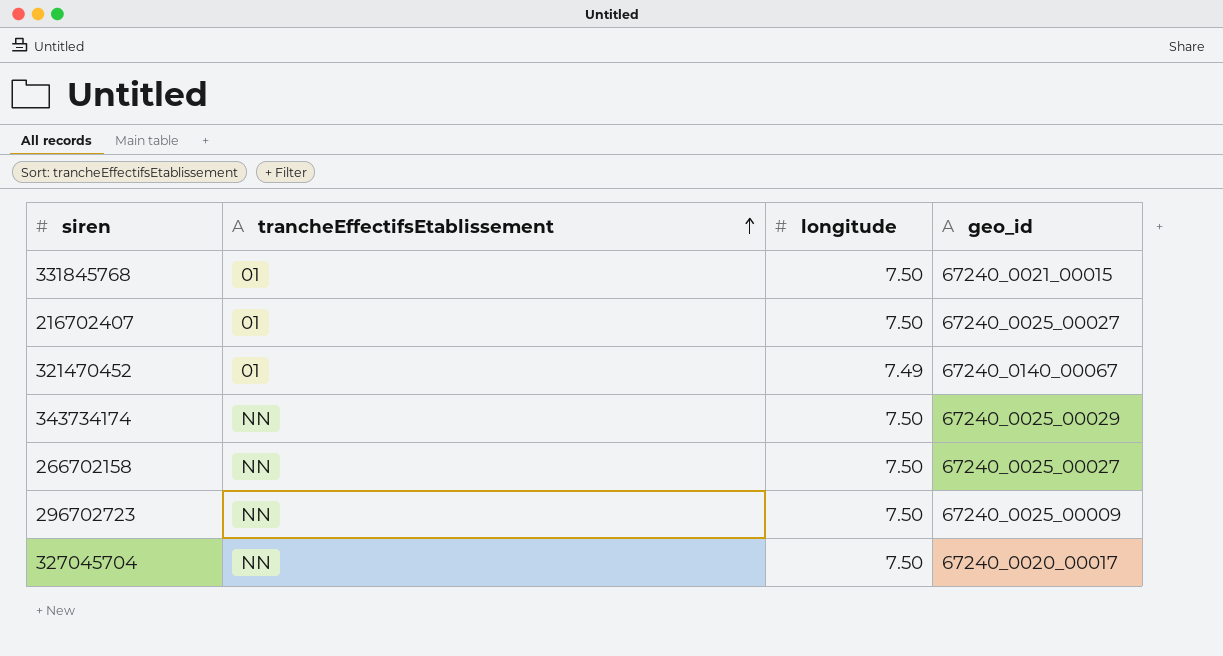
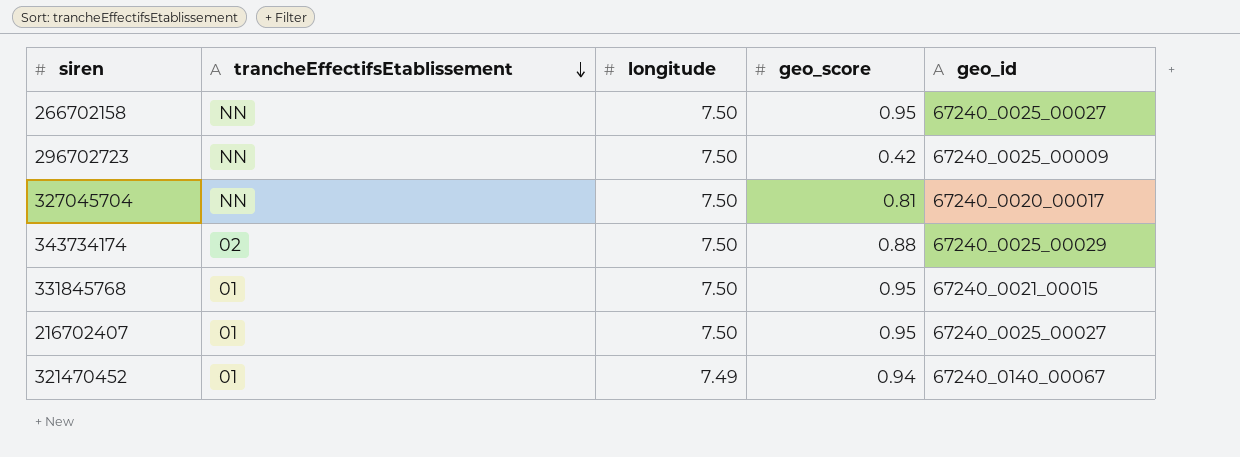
row order: trancheEffectifsEtablissement ascending -> trancheEffectifsEtablissement descending
column geo_score | position: none -> 4
343734174 | trancheEffectifsEtablissement: NN -> 02

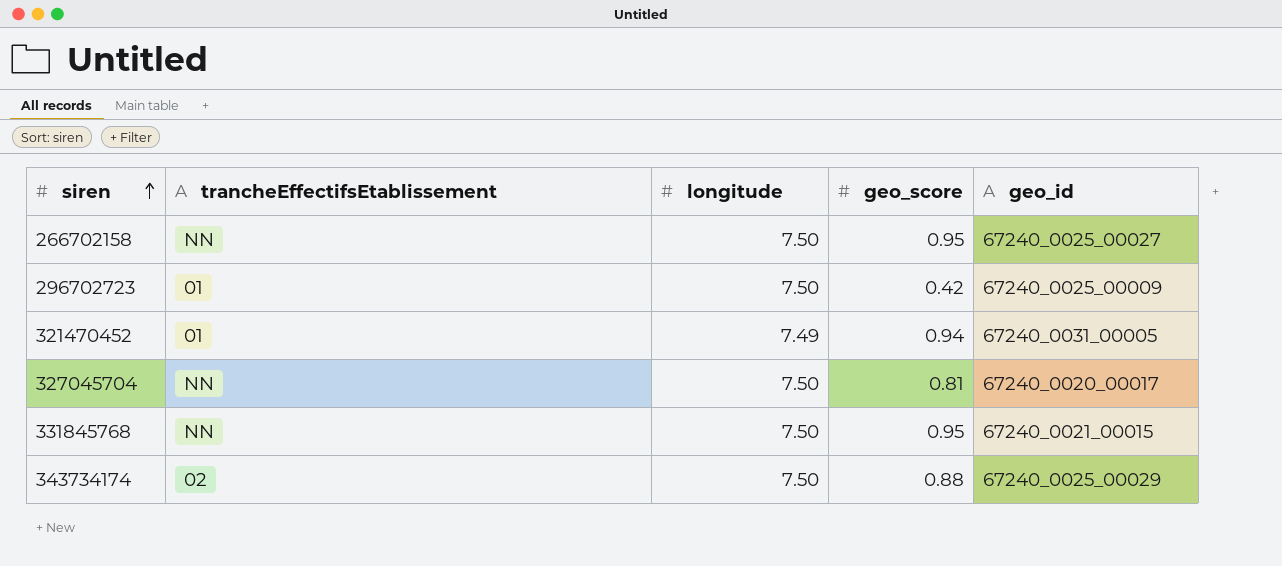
row order: trancheEffectifsEtablissement descending -> siren ascending
row 216702407: 01 | 7.50 | 0.95 | 67240_0025_00027 -> none
296702723 | trancheEffectifsEtablissement: NN -> 01
321470452 | geo_id: 67240_0140_00067 -> 67240_0031_00005
331845768 | trancheEffectifsEtablissement: 01 -> NN

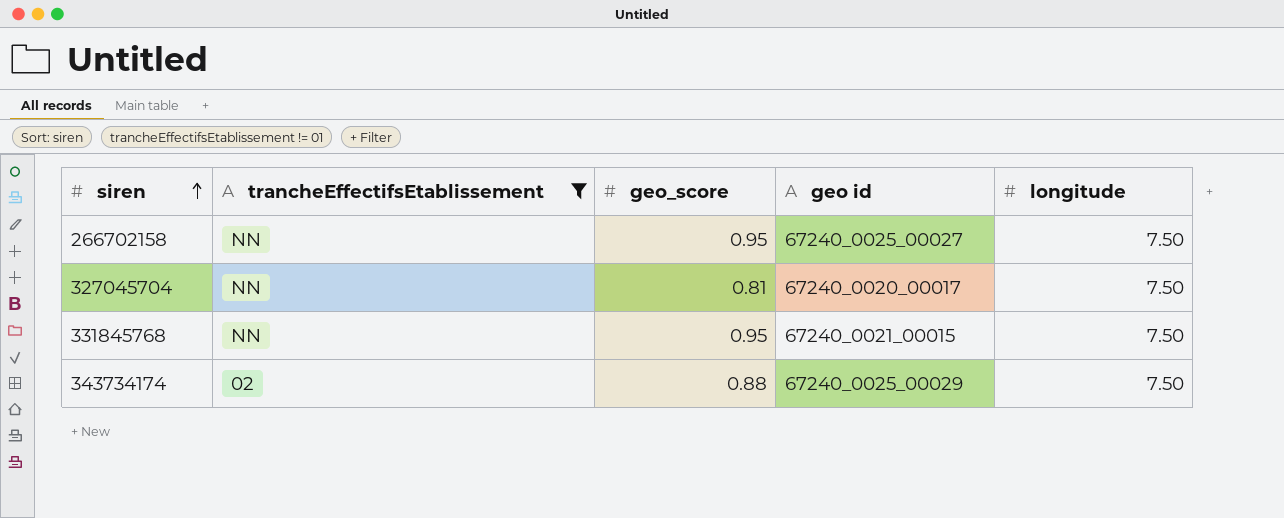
filter: none -> trancheEffectifsEtablissement != 01
column name: geo_id -> geo id
column longitude | position: 3 -> 5

